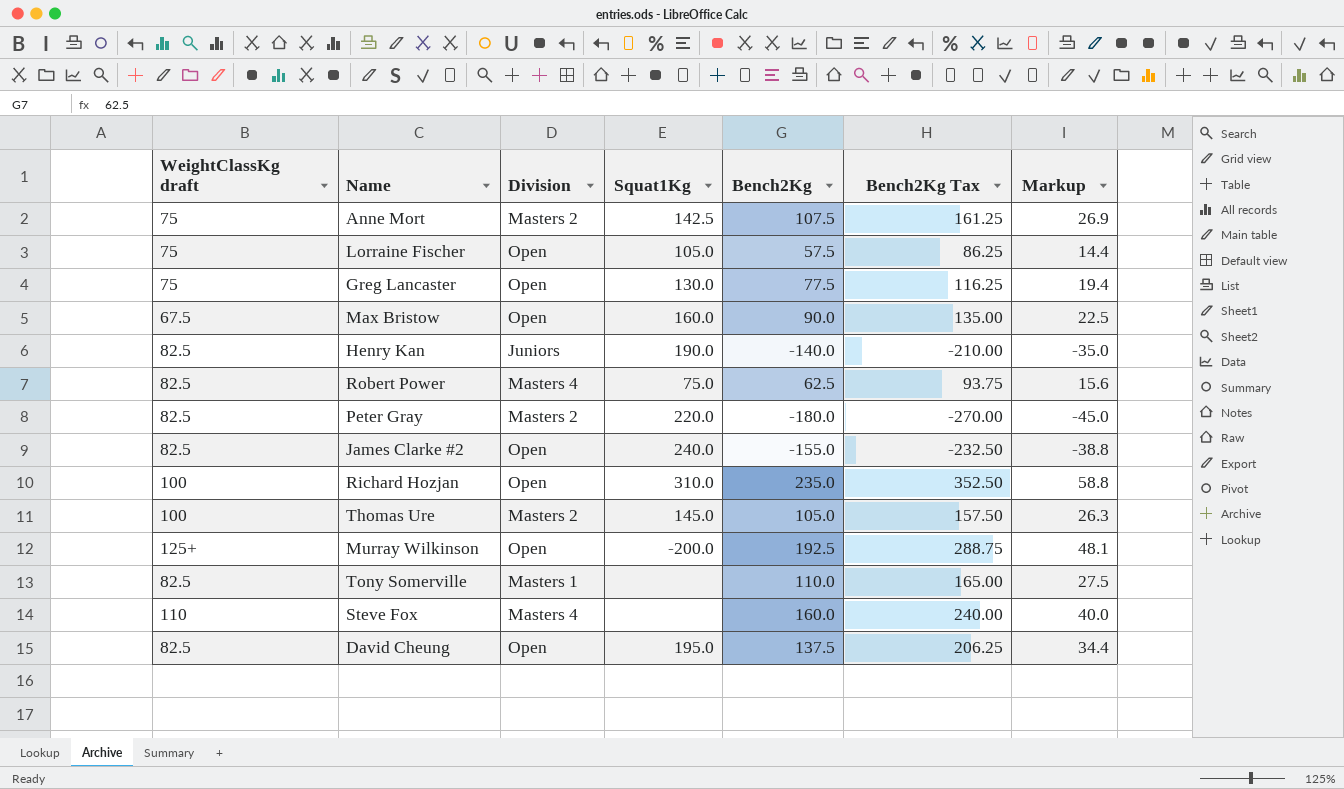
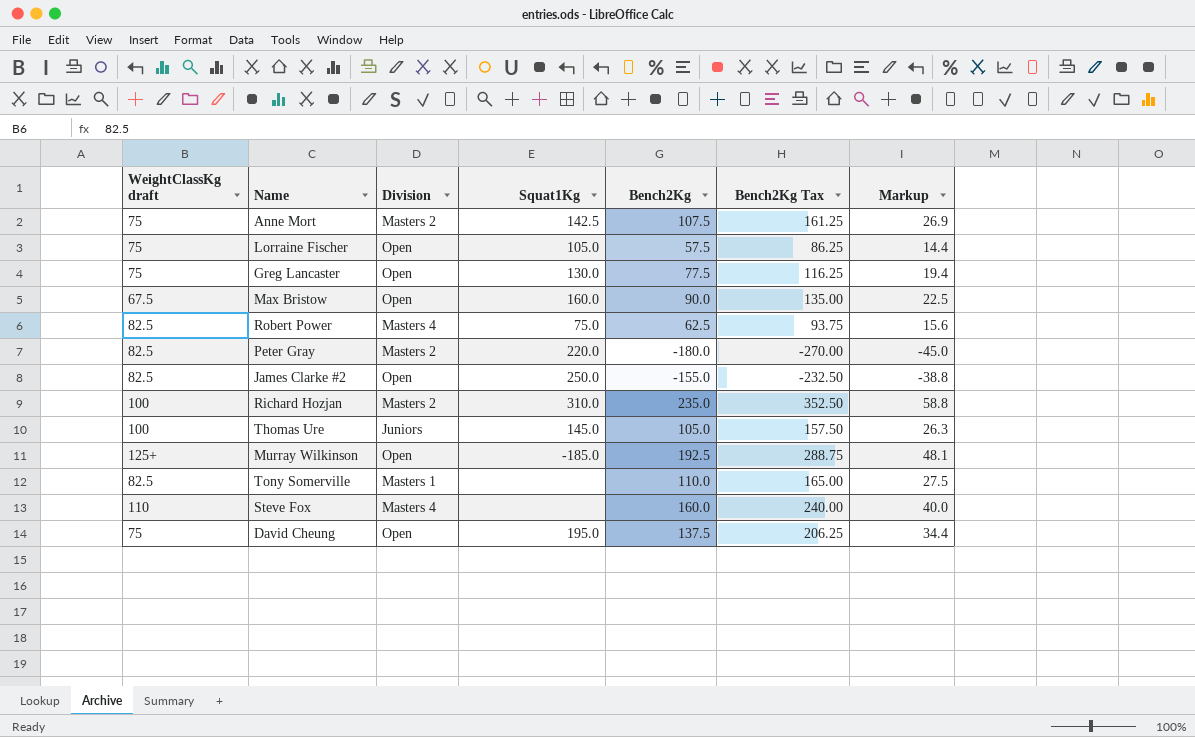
row Henry Kan: 82.5 | Juniors | 190.0 | -140.0 | -210.00 | -35.0 -> none
James Clarke #2 | Squat1Kg: 240.0 -> 250.0
Richard Hozjan | Division: Open -> Masters 2
Thomas Ure | Division: Masters 2 -> Juniors
Murray Wilkinson | Squat1Kg: -200.0 -> -185.0
David Cheung | WeightClassKg draft: 82.5 -> 75

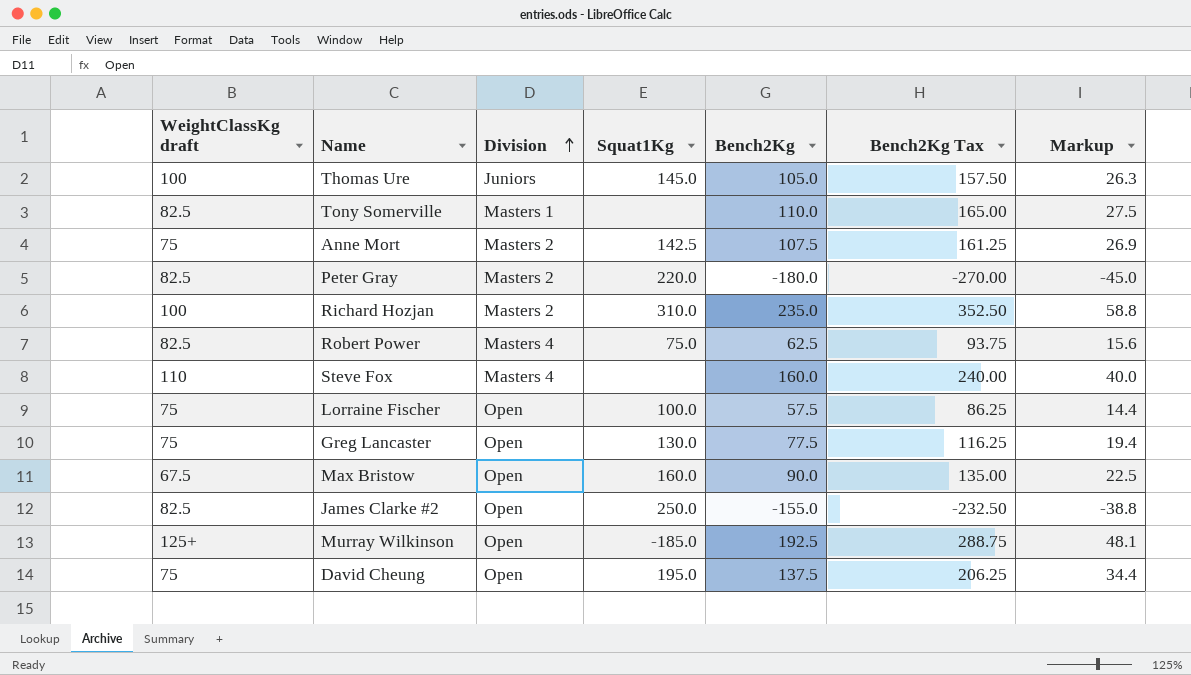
row order: none -> Division ascending
Lorraine Fischer | Squat1Kg: 105.0 -> 100.0

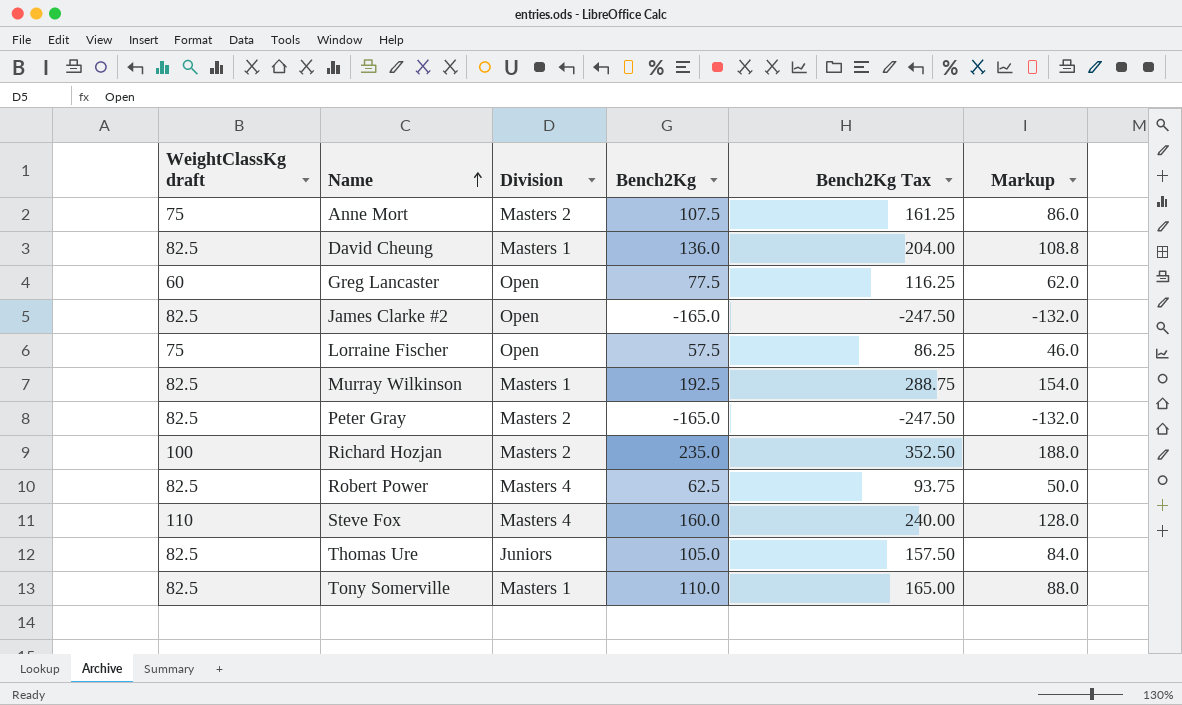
row order: Division ascending -> Name ascending
column Squat1Kg | position: 4 -> none
column Markup | formula: [Bench2Kg] * 0.25 -> [Bench2Kg] * 0.8
row Max Bristow: 67.5 | Open | 160.0 | 90.0 | 135.00 | 22.5 -> none
David Cheung | WeightClassKg draft: 75 -> 82.5
David Cheung | Division: Open -> Masters 1
David Cheung | Bench2Kg: 137.5 -> 136.0
David Cheung | Bench2Kg Tax: 206.25 -> 204.00
Greg Lancaster | WeightClassKg draft: 75 -> 60
James Clarke #2 | Bench2Kg: -155.0 -> -165.0
James Clarke #2 | Bench2Kg Tax: -232.50 -> -247.50
Murray Wilkinson | WeightClassKg draft: 125+ -> 82.5
Murray Wilkinson | Division: Open -> Masters 1
Peter Gray | Bench2Kg: -180.0 -> -165.0
Peter Gray | Bench2Kg Tax: -270.00 -> -247.50
Thomas Ure | WeightClassKg draft: 100 -> 82.5

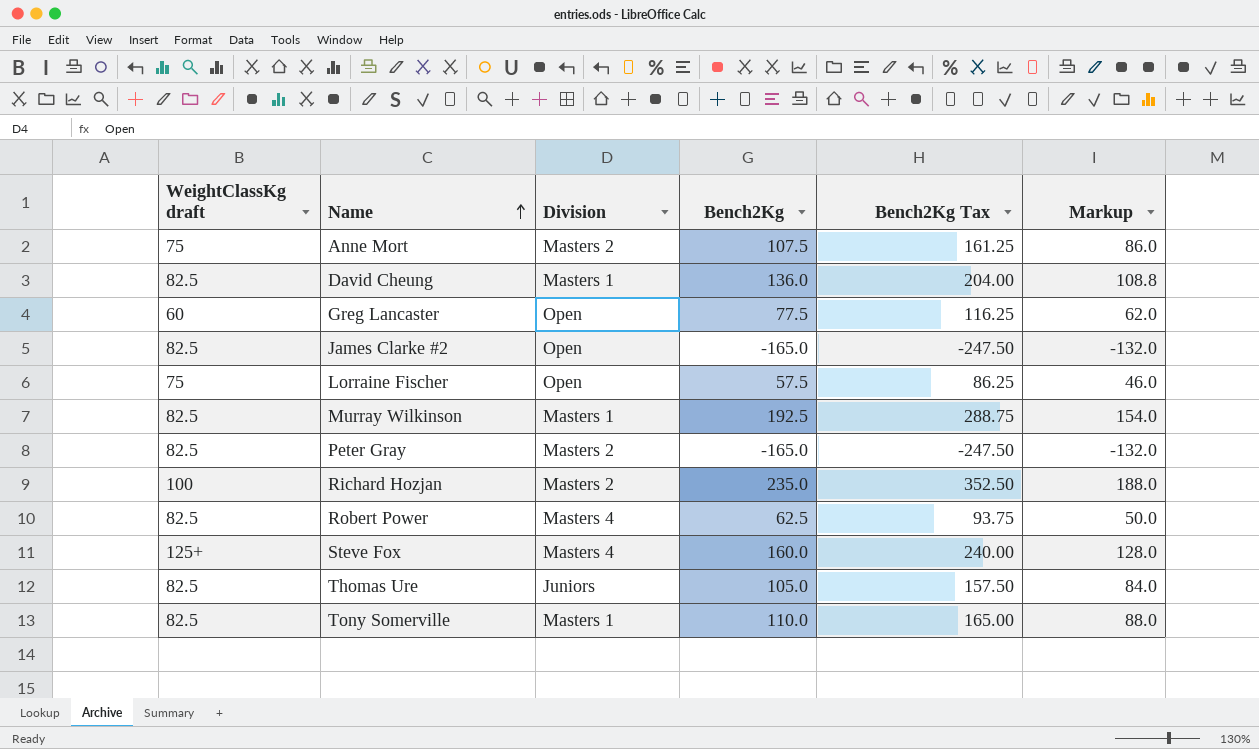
Steve Fox | WeightClassKg draft: 110 -> 125+

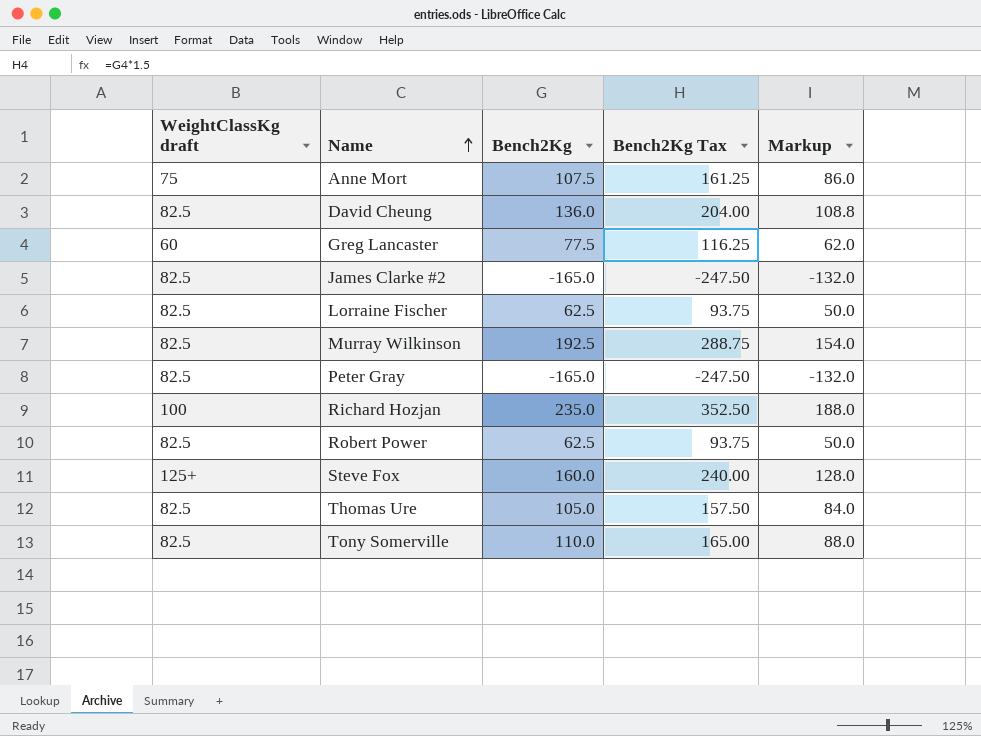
column Division | position: 3 -> none
Lorraine Fischer | WeightClassKg draft: 75 -> 82.5
Lorraine Fischer | Bench2Kg: 57.5 -> 62.5
Lorraine Fischer | Bench2Kg Tax: 86.25 -> 93.75
Lorraine Fischer | Markup: 46.0 -> 50.0

